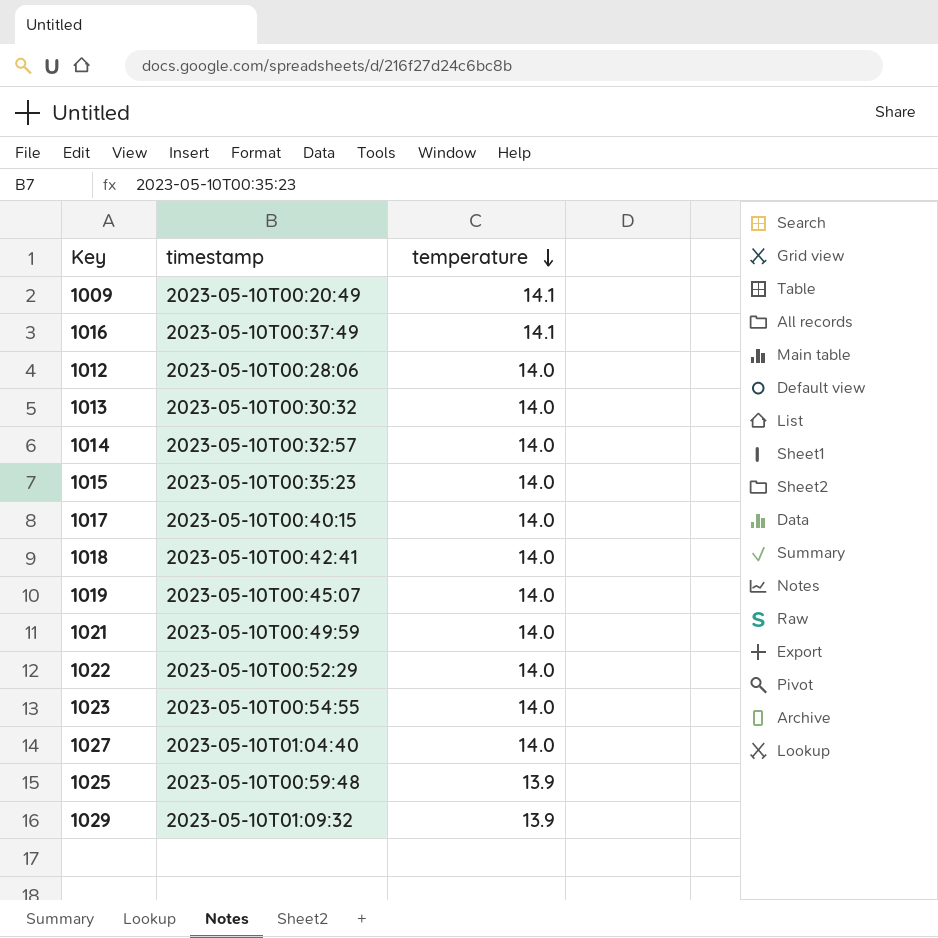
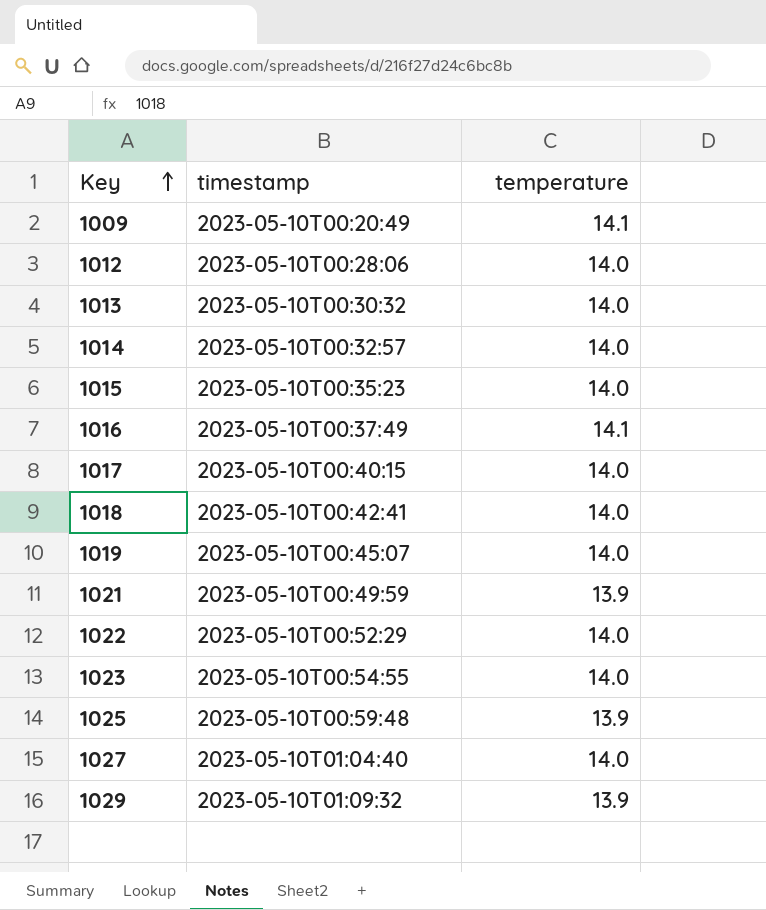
row order: temperature descending -> Key ascending
1021 | temperature: 14.0 -> 13.9

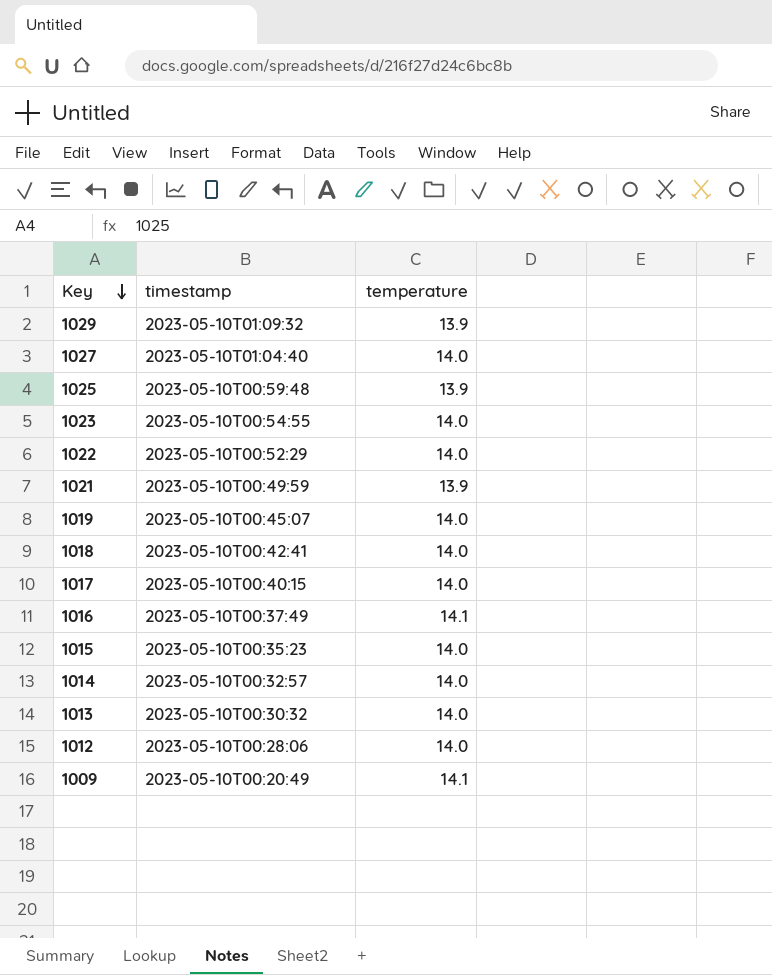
row order: Key ascending -> Key descending

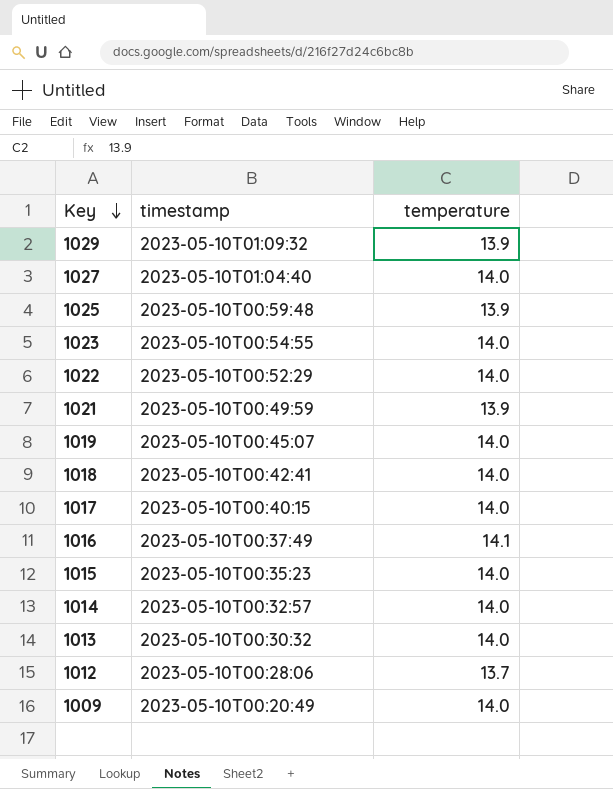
1012 | temperature: 14.0 -> 13.7
1009 | temperature: 14.1 -> 14.0

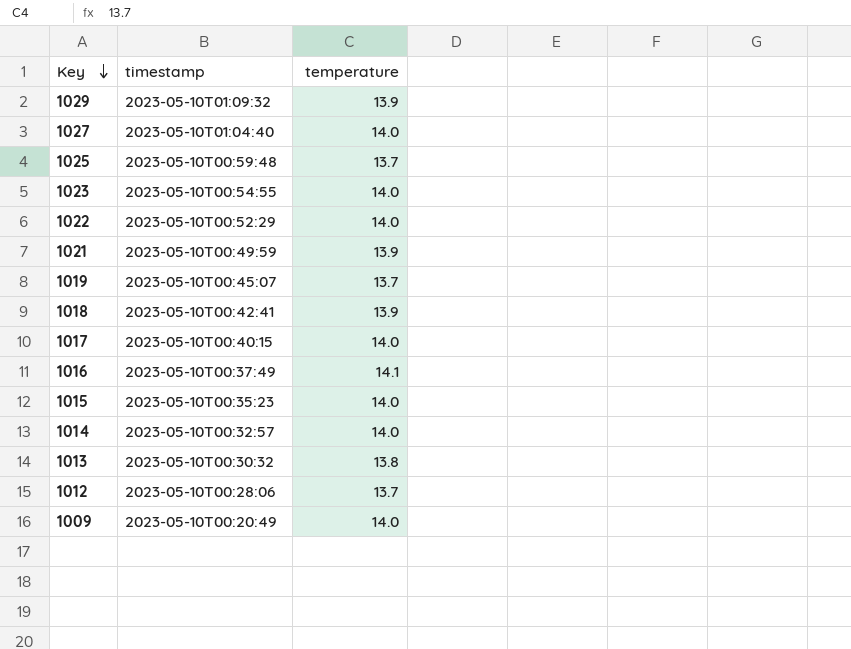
1025 | temperature: 13.9 -> 13.7
1019 | temperature: 14.0 -> 13.7
1018 | temperature: 14.0 -> 13.9
1013 | temperature: 14.0 -> 13.8

